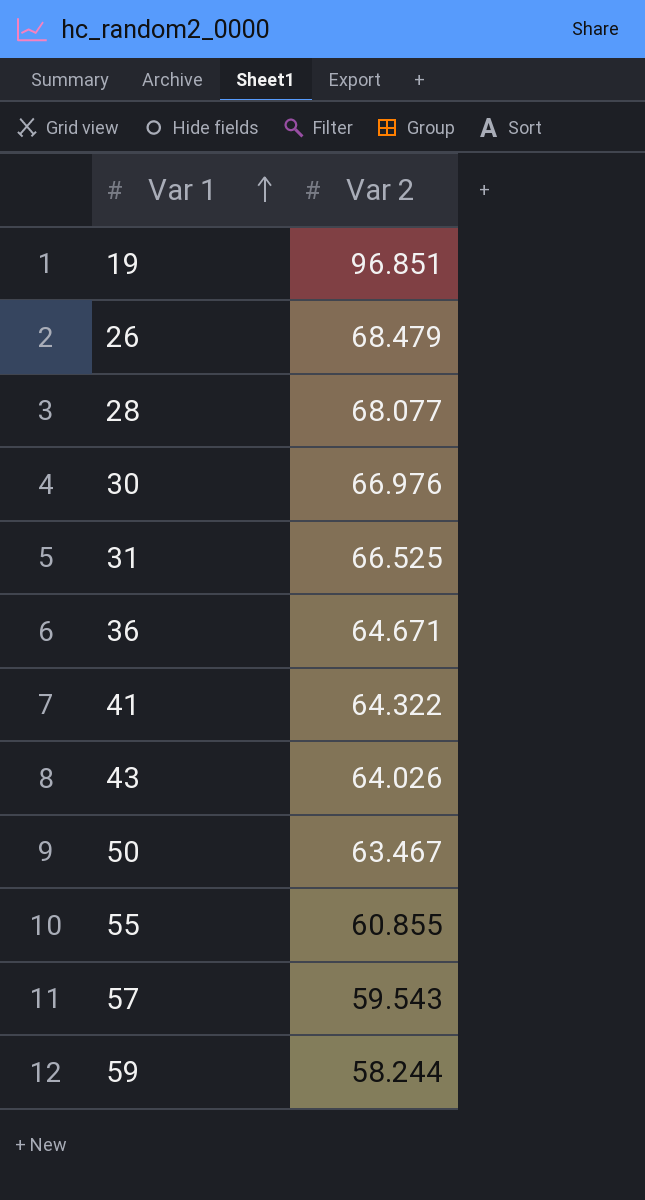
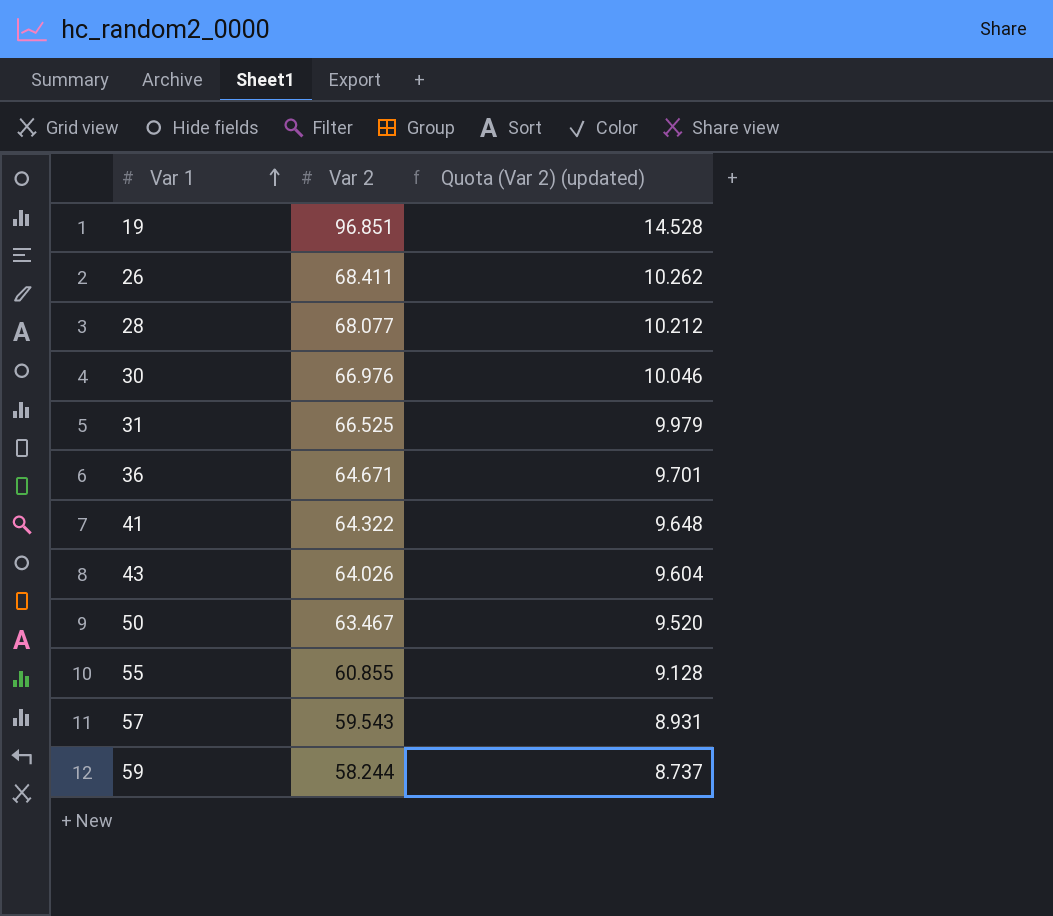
column Quota (Var 2) (updated) | formula: none -> [Var 2] * 0.15
26 | Var 2: 68.479 -> 68.411

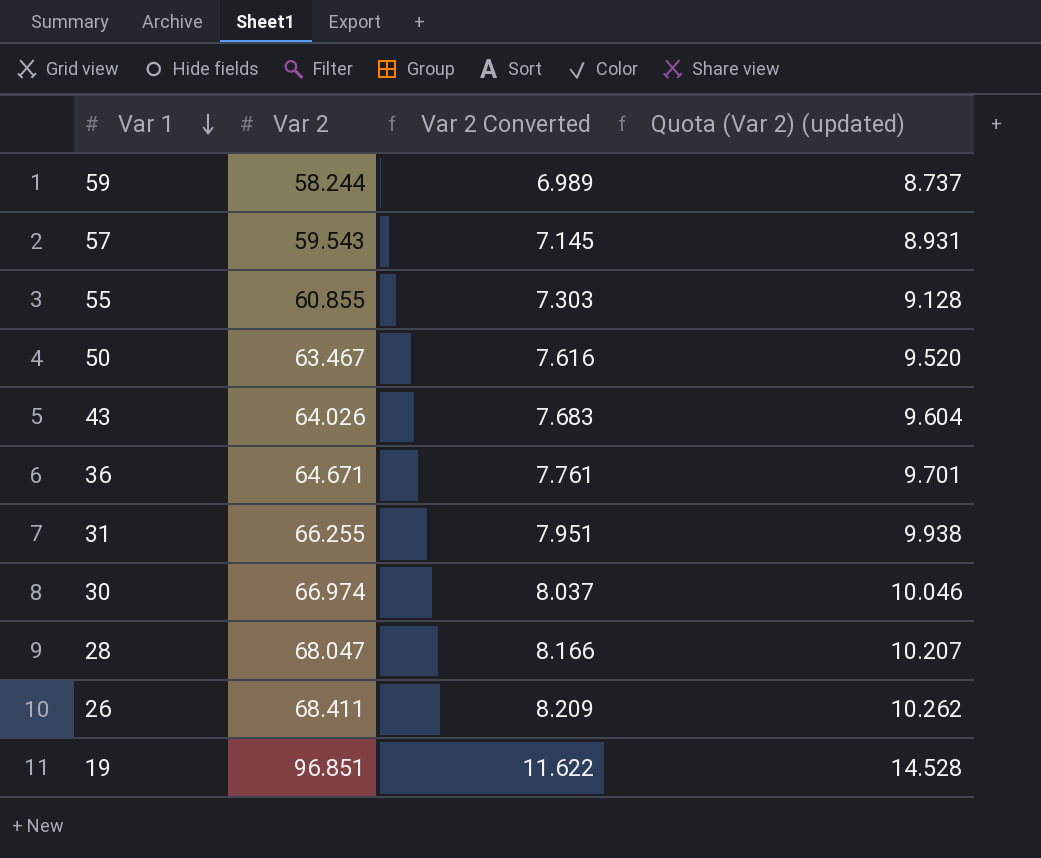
row order: Var 1 ascending -> Var 1 descending
column Var 2 Converted | formula: none -> [Var 2] * 0.12
row 41: 64.322 | 9.648 -> none
31 | Var 2: 66.525 -> 66.255
31 | Quota (Var 2) (updated): 9.979 -> 9.938
30 | Var 2: 66.976 -> 66.974
28 | Var 2: 68.077 -> 68.047
28 | Quota (Var 2) (updated): 10.212 -> 10.207

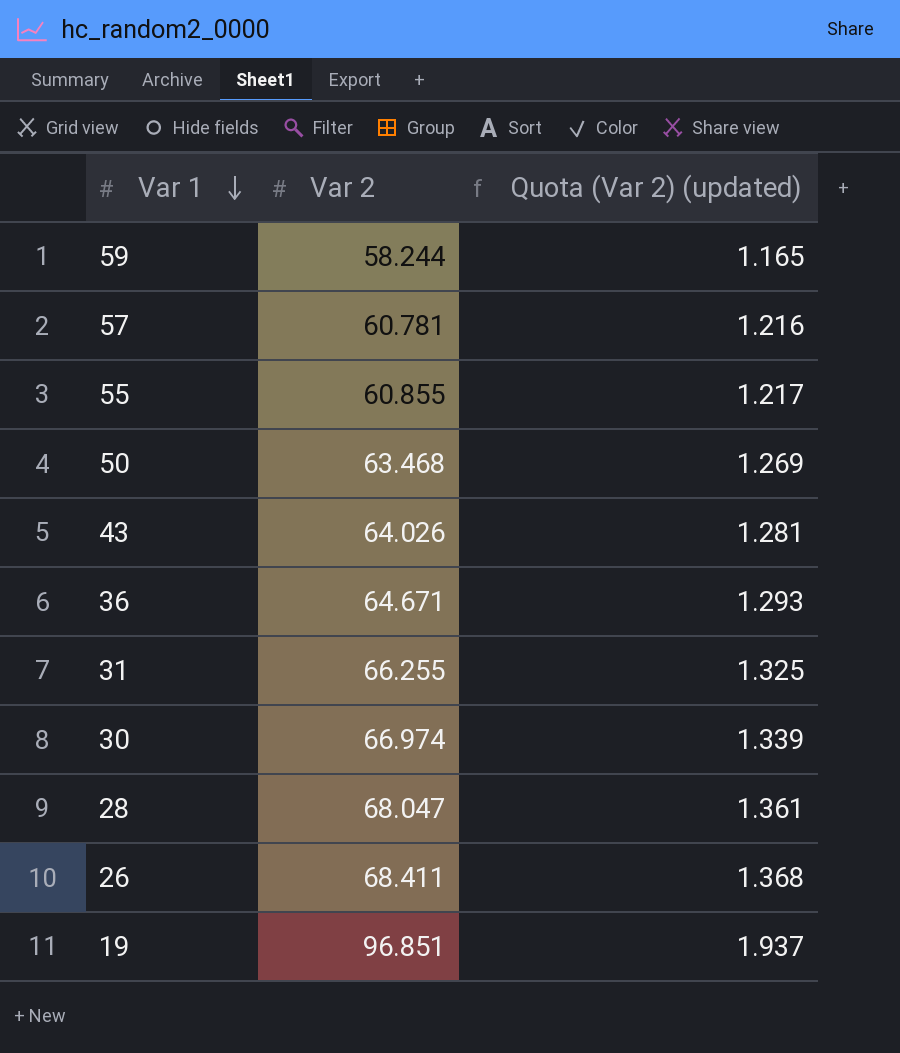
column Var 2 Converted | formula: [Var 2] * 0.12 -> none
column Quota (Var 2) (updated) | formula: [Var 2] * 0.15 -> [Var 2] * 0.02
57 | Var 2: 59.543 -> 60.781
50 | Var 2: 63.467 -> 63.468

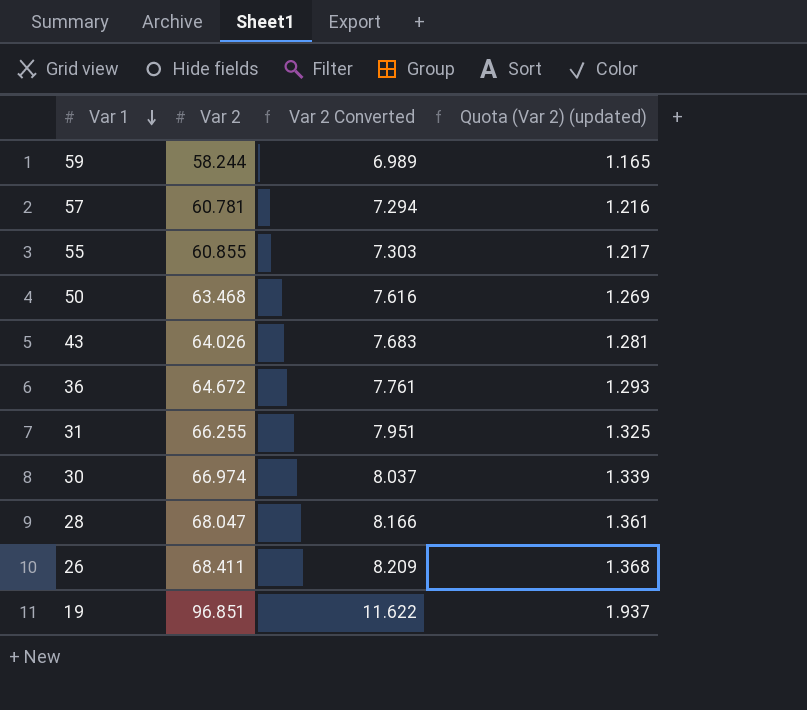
column Var 2 Converted | formula: none -> [Var 2] * 0.12
36 | Var 2: 64.671 -> 64.672

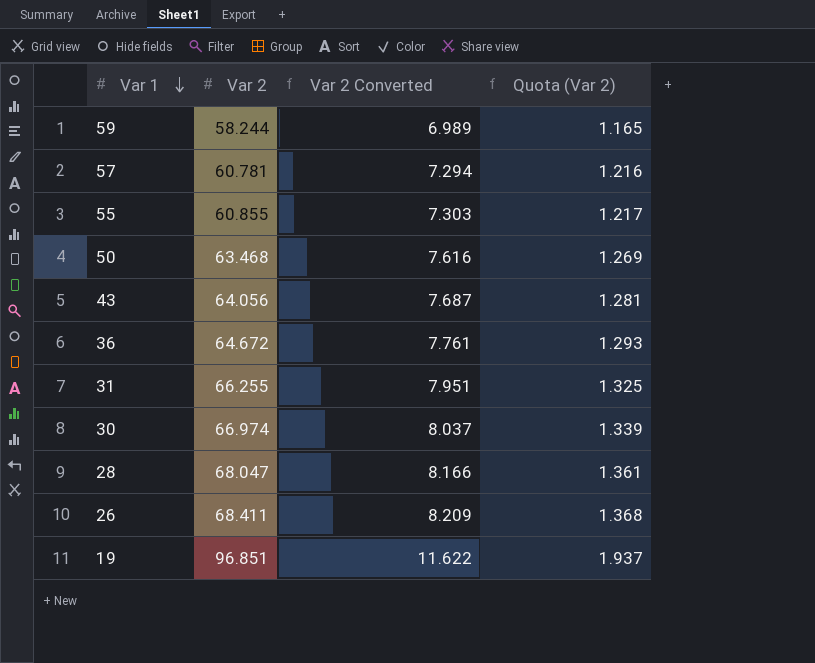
column name: Quota (Var 2) (updated) -> Quota (Var 2)
43 | Var 2: 64.026 -> 64.056
43 | Var 2 Converted: 7.683 -> 7.687

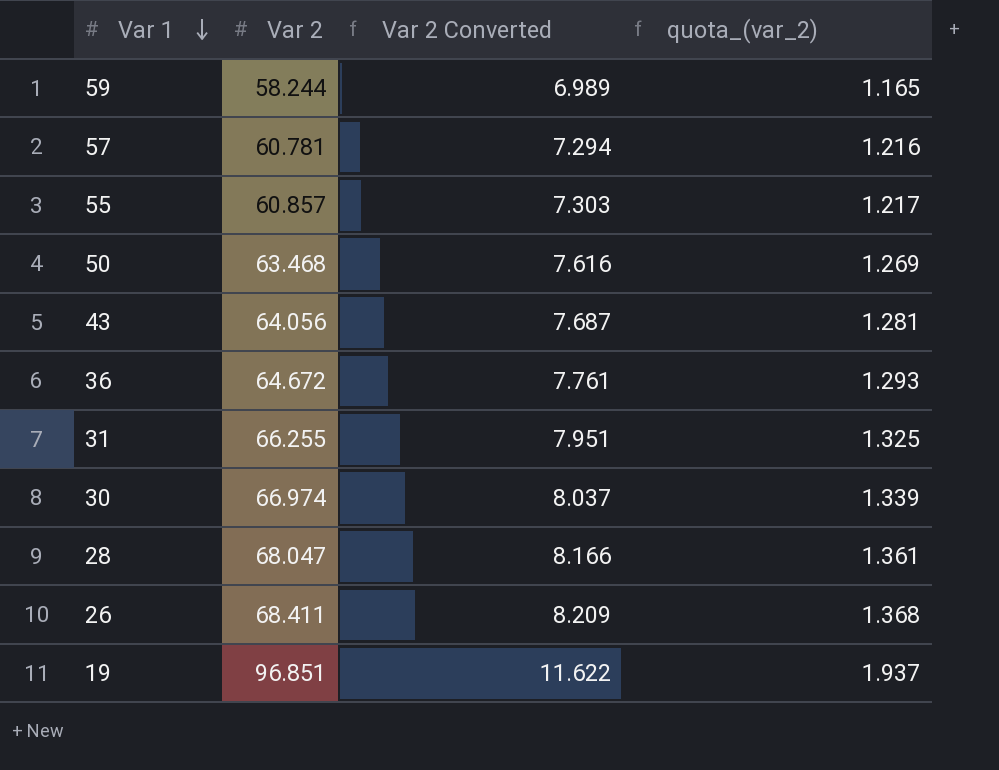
column name: Quota (Var 2) -> quota_(var_2)
55 | Var 2: 60.855 -> 60.857

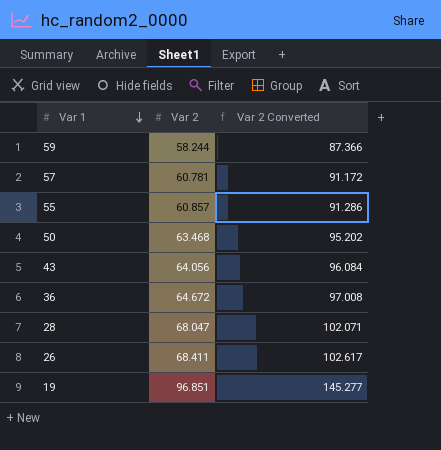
column quota_(var_2) | formula: [Var 2] * 0.02 -> none
column Var 2 Converted | formula: [Var 2] * 0.12 -> [Var 2] * 1.5
row 31: 66.255 | 7.951 | 1.325 -> none
row 30: 66.974 | 8.037 | 1.339 -> none

